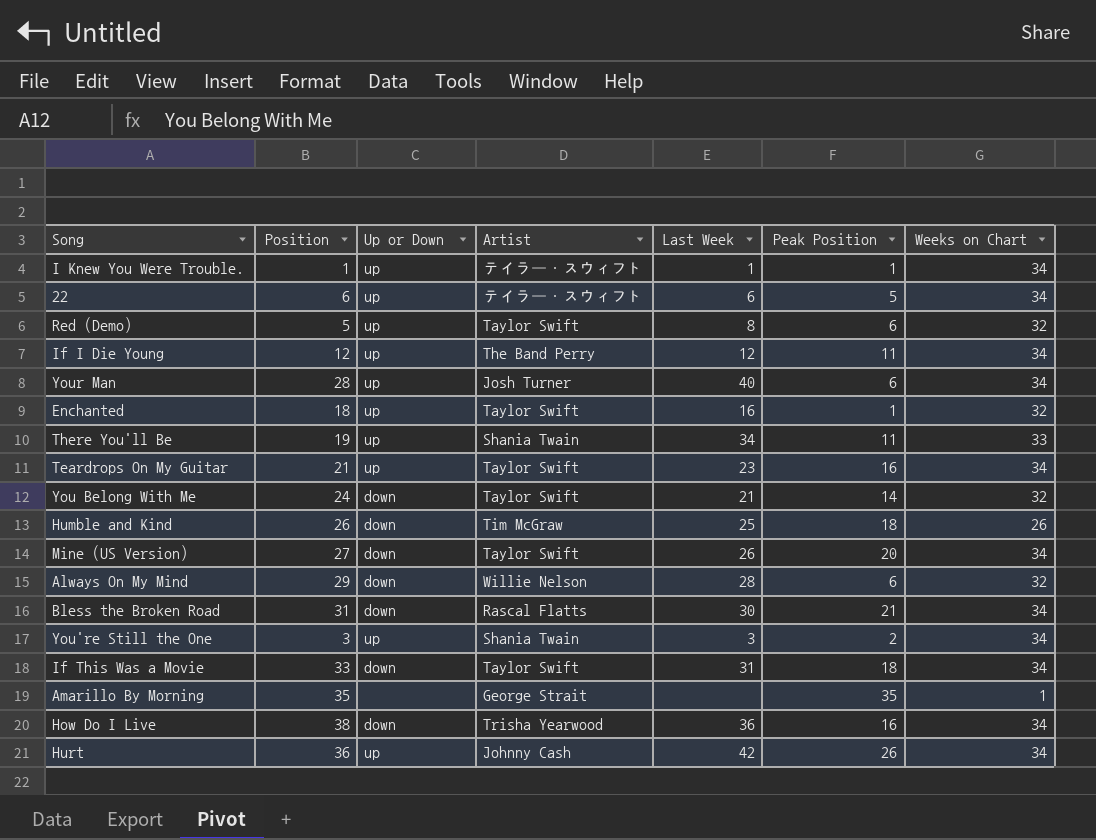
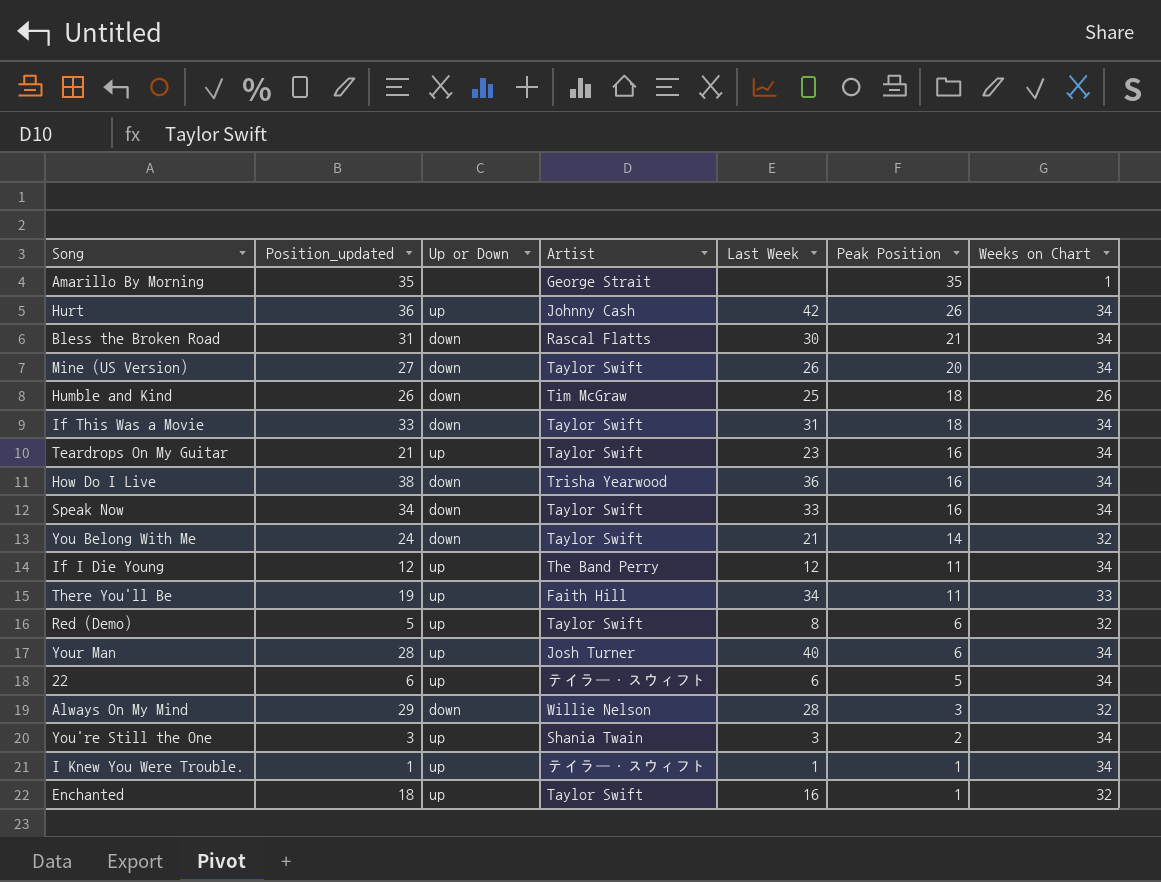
row order: none -> Peak Position descending
column name: Position -> Position_updated
row Speak Now: none -> 34 | down | Taylor Swift | 33 | 16 | 34
There You'll Be | Artist: Shania Twain -> Faith Hill
Always On My Mind | Peak Position: 6 -> 3

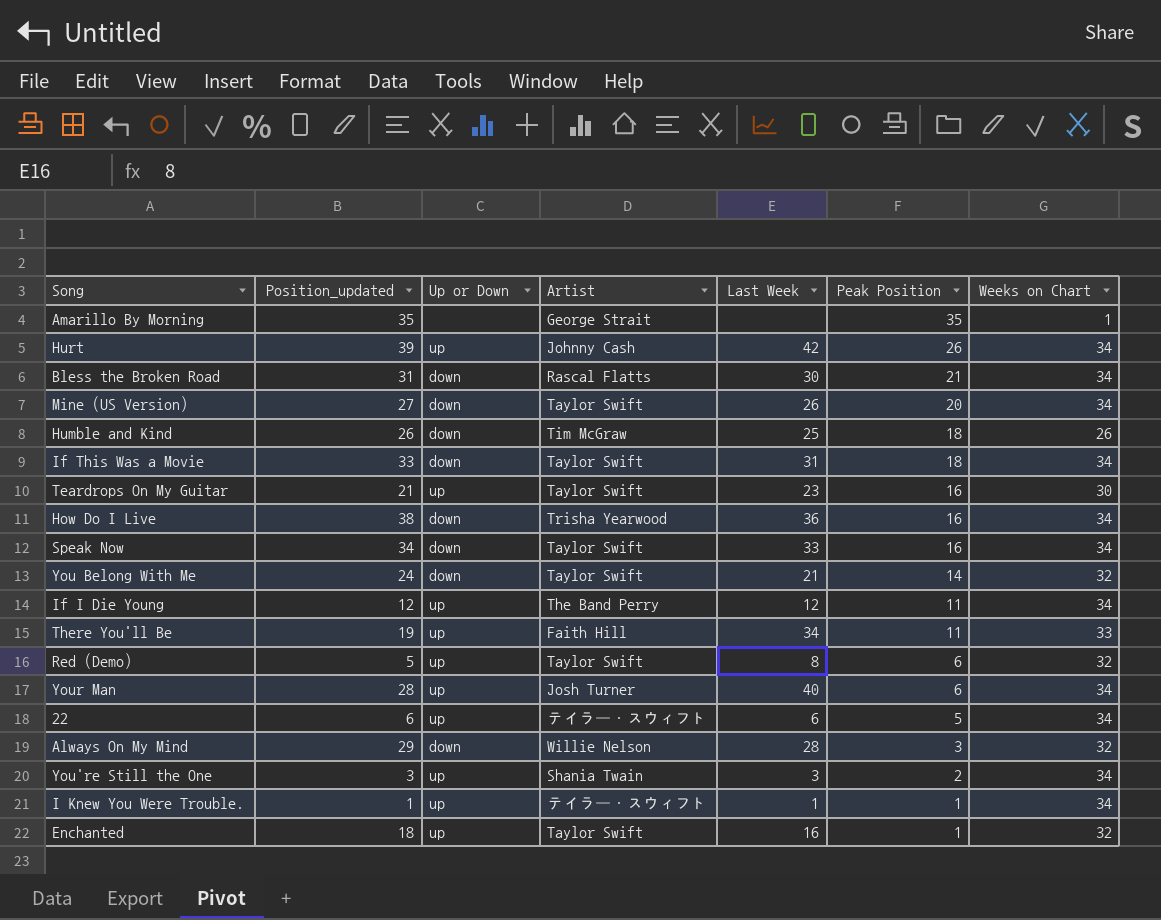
Hurt | Position_updated: 36 -> 39
Teardrops On My Guitar | Weeks on Chart: 34 -> 30

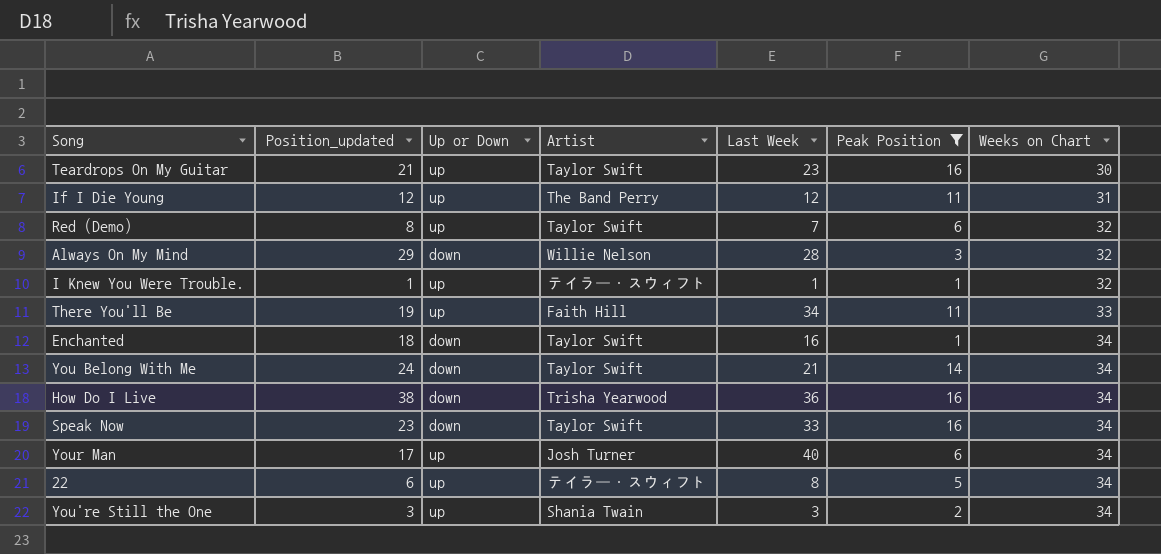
filter: none -> Peak Position <= 16
row order: Peak Position descending -> Weeks on Chart ascending
If I Die Young | Weeks on Chart: 34 -> 31
Red (Demo) | Position_updated: 5 -> 8
Red (Demo) | Last Week: 8 -> 7
I Knew You Were Trouble. | Weeks on Chart: 34 -> 32
Enchanted | Up or Down: up -> down
Enchanted | Weeks on Chart: 32 -> 34
You Belong With Me | Weeks on Chart: 32 -> 34
Speak Now | Position_updated: 34 -> 23
Your Man | Position_updated: 28 -> 17
22 | Last Week: 6 -> 8

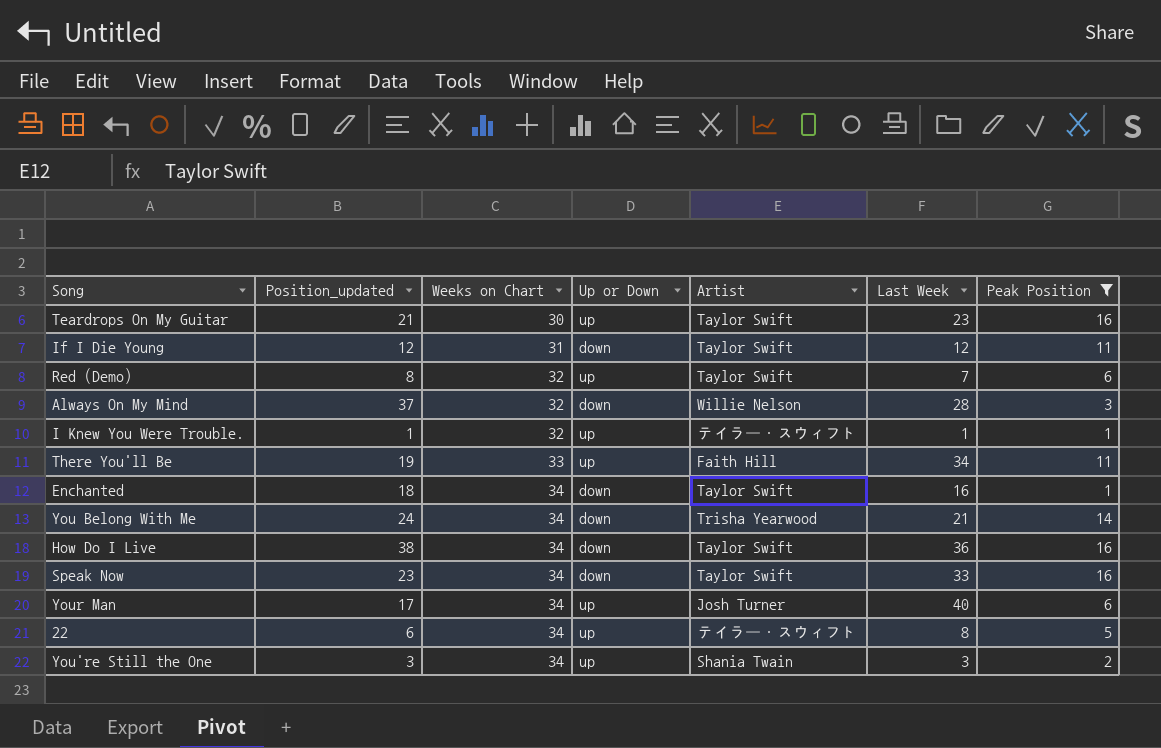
column Weeks on Chart | position: 7 -> 3
If I Die Young | Up or Down: up -> down
If I Die Young | Artist: The Band Perry -> Taylor Swift
Always On My Mind | Position_updated: 29 -> 37
You Belong With Me | Artist: Taylor Swift -> Trisha Yearwood
How Do I Live | Artist: Trisha Yearwood -> Taylor Swift

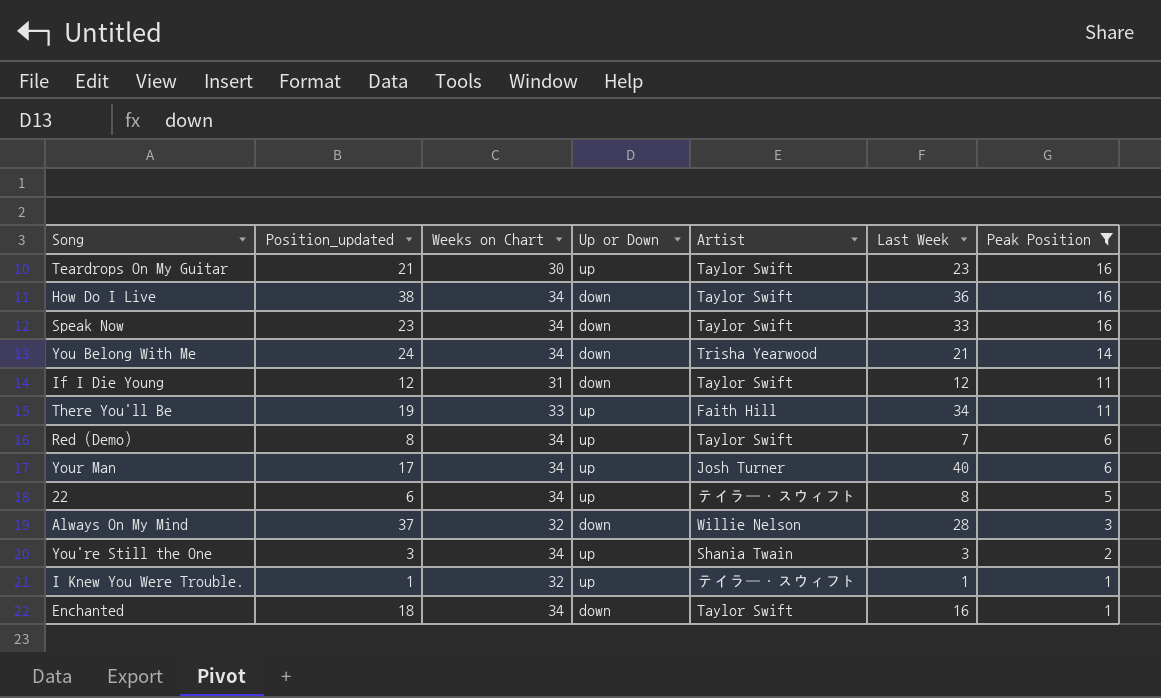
row order: Weeks on Chart ascending -> Peak Position descending
Red (Demo) | Weeks on Chart: 32 -> 34

